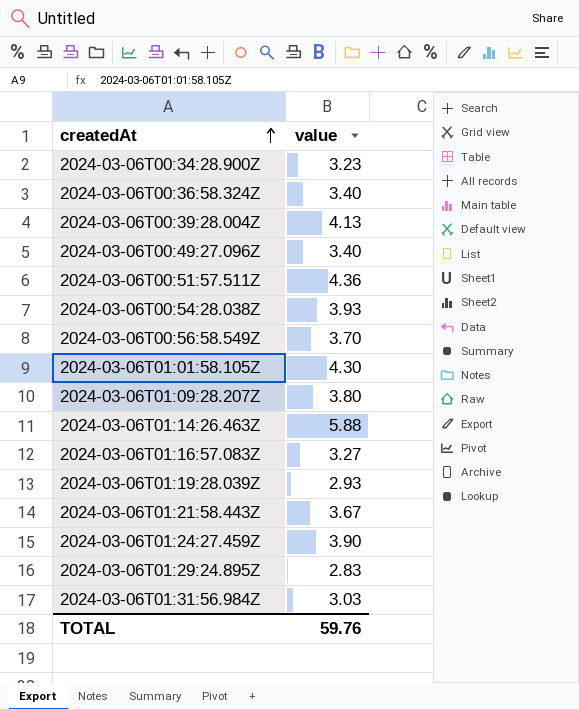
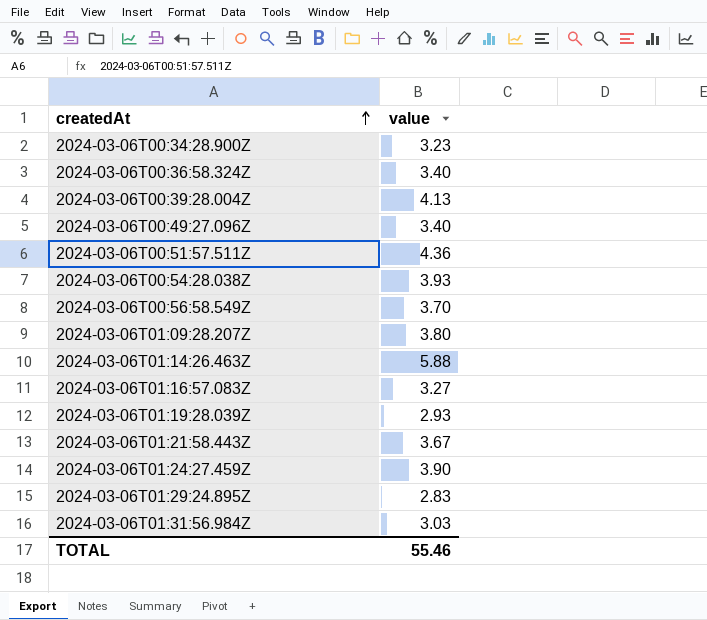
row 2024-03-06T01:01:58.105Z: 4.30 -> none
TOTAL | value: 59.76 -> 55.46

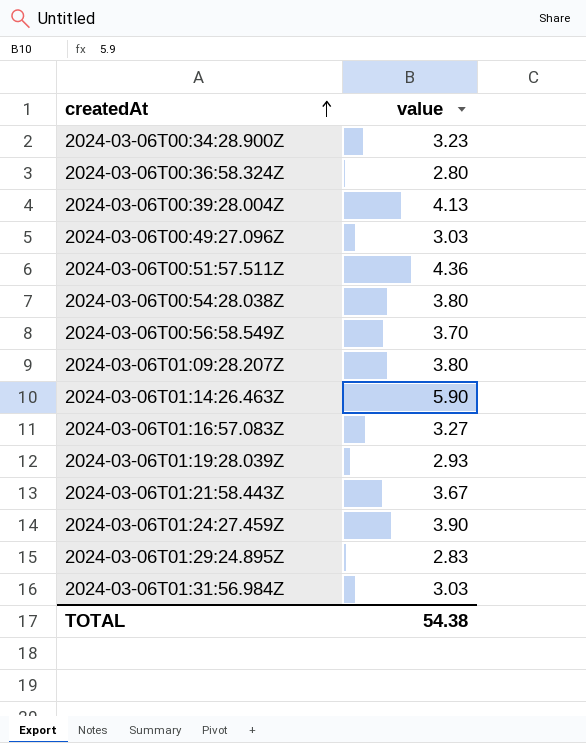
2024-03-06T00:36:58.324Z | value: 3.40 -> 2.80
2024-03-06T00:49:27.096Z | value: 3.40 -> 3.03
2024-03-06T00:54:28.038Z | value: 3.93 -> 3.80
2024-03-06T01:14:26.463Z | value: 5.88 -> 5.90
TOTAL | value: 55.46 -> 54.38

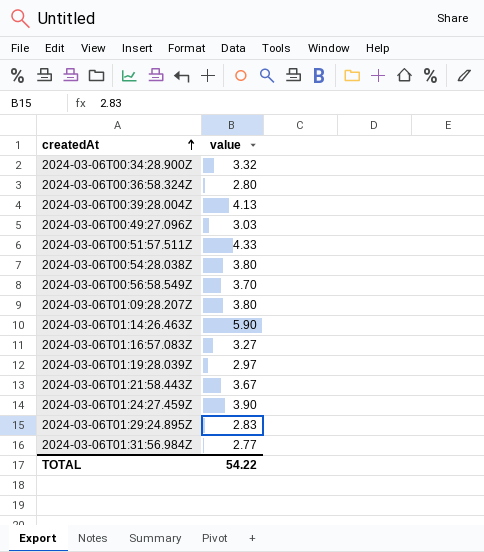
2024-03-06T00:34:28.900Z | value: 3.23 -> 3.32
2024-03-06T00:51:57.511Z | value: 4.36 -> 4.33
2024-03-06T01:19:28.039Z | value: 2.93 -> 2.97
2024-03-06T01:31:56.984Z | value: 3.03 -> 2.77
TOTAL | value: 54.38 -> 54.22

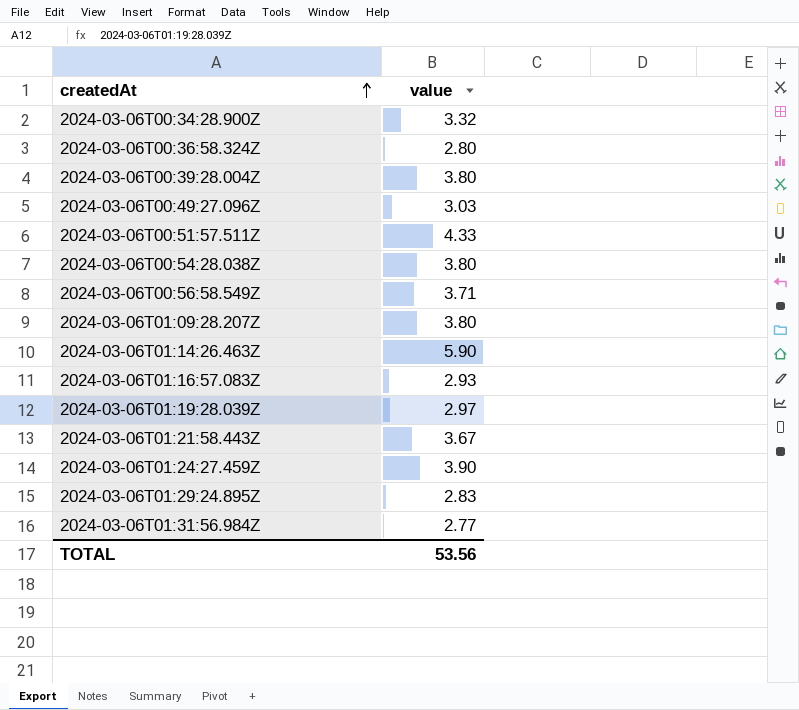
2024-03-06T00:39:28.004Z | value: 4.13 -> 3.80
2024-03-06T00:56:58.549Z | value: 3.70 -> 3.71
2024-03-06T01:16:57.083Z | value: 3.27 -> 2.93
TOTAL | value: 54.22 -> 53.56

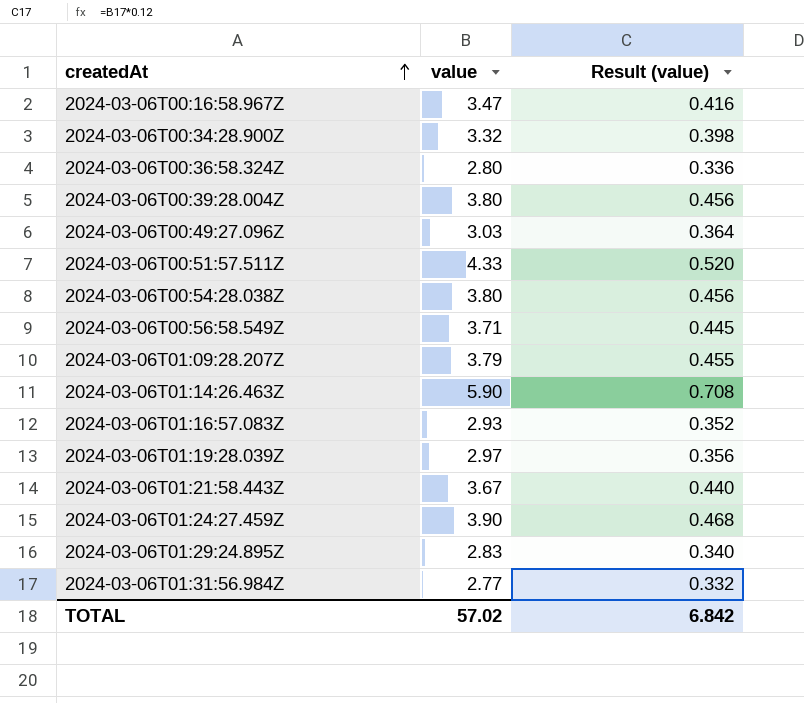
column Result (value) | formula: none -> [value] * 0.12
row 2024-03-06T00:16:58.967Z: none -> 3.47 | 0.416
2024-03-06T01:09:28.207Z | value: 3.80 -> 3.79
TOTAL | value: 53.56 -> 57.02

